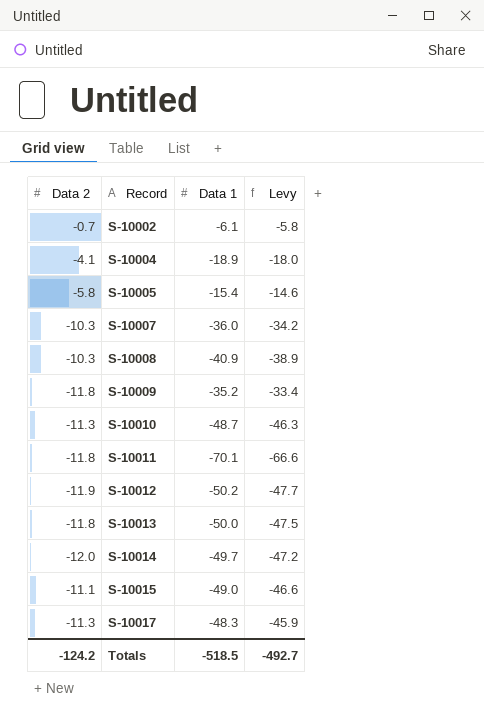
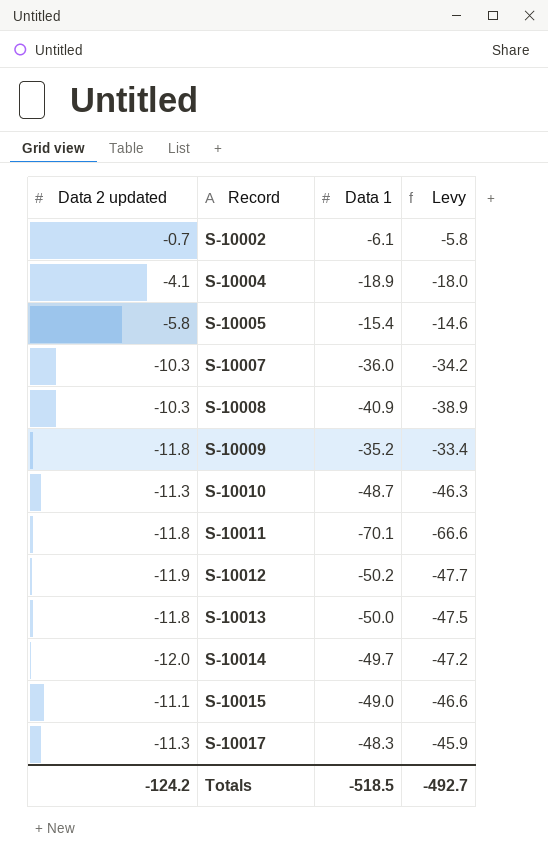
column name: Data 2 -> Data 2 updated

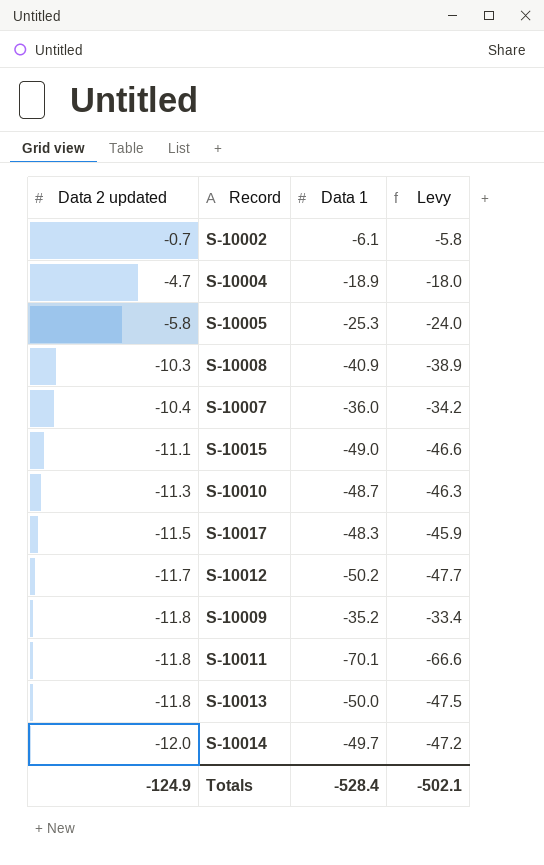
row order: Record ascending -> Data 2 updated descending
S-10004 | Data 2 updated: -4.1 -> -4.7
S-10005 | Data 1: -15.4 -> -25.3
S-10005 | Levy: -14.6 -> -24.0
S-10007 | Data 2 updated: -10.3 -> -10.4
S-10017 | Data 2 updated: -11.3 -> -11.5
S-10012 | Data 2 updated: -11.9 -> -11.7
Totals | Data 2 updated: -124.2 -> -124.9
Totals | Data 1: -518.5 -> -528.4
Totals | Levy: -492.7 -> -502.1

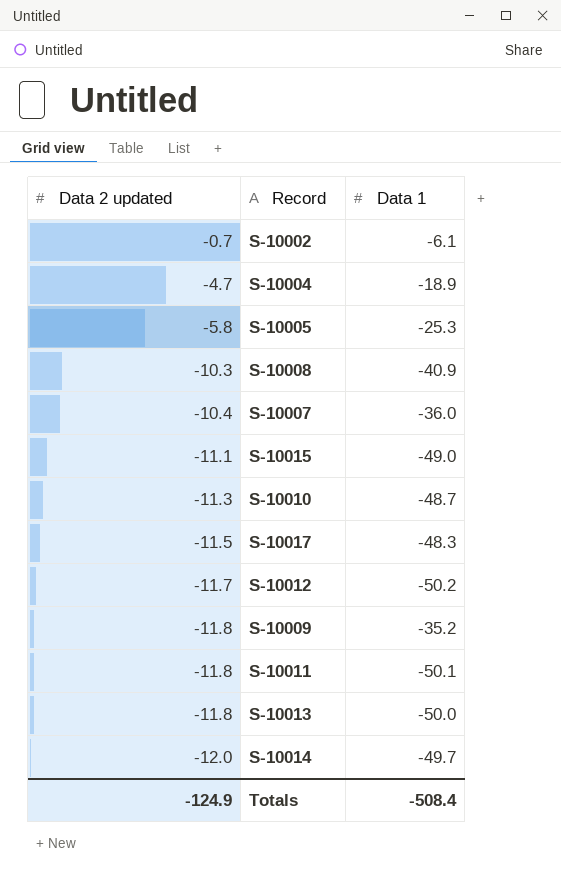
column Levy | formula: [Data 1] * 0.95 -> none
S-10011 | Data 1: -70.1 -> -50.1
Totals | Data 1: -528.4 -> -508.4

